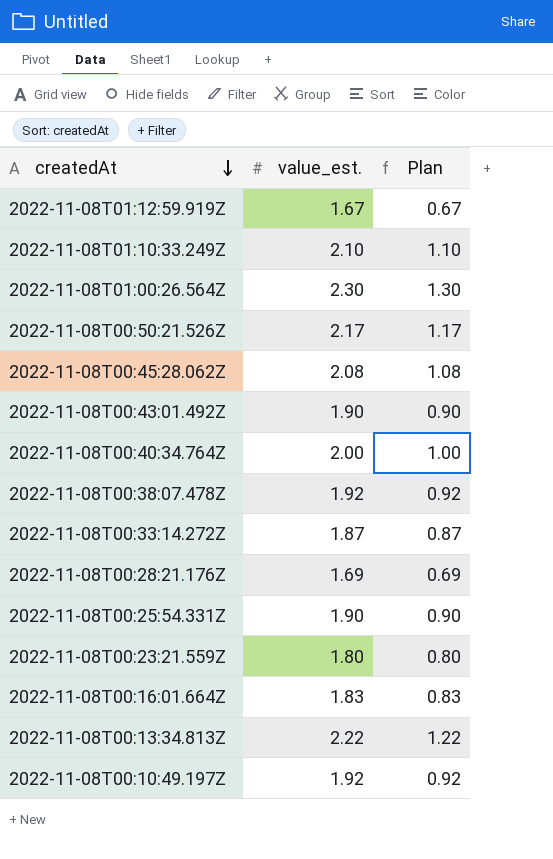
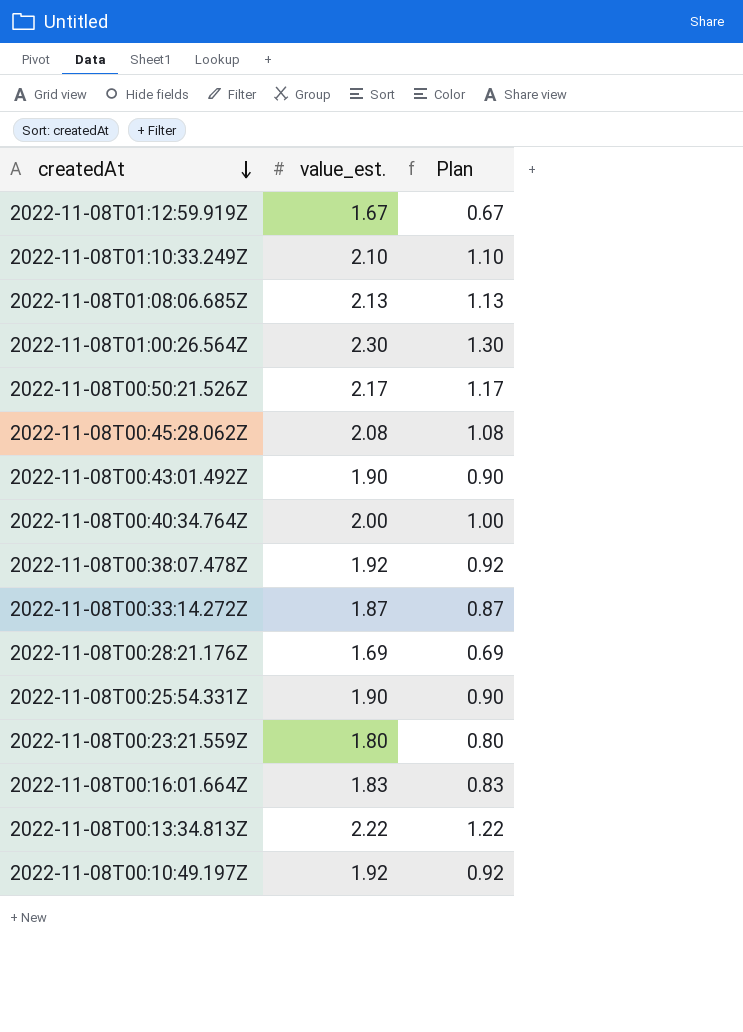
row 2022-11-08T01:08:06.685Z: none -> 2.13 | 1.13

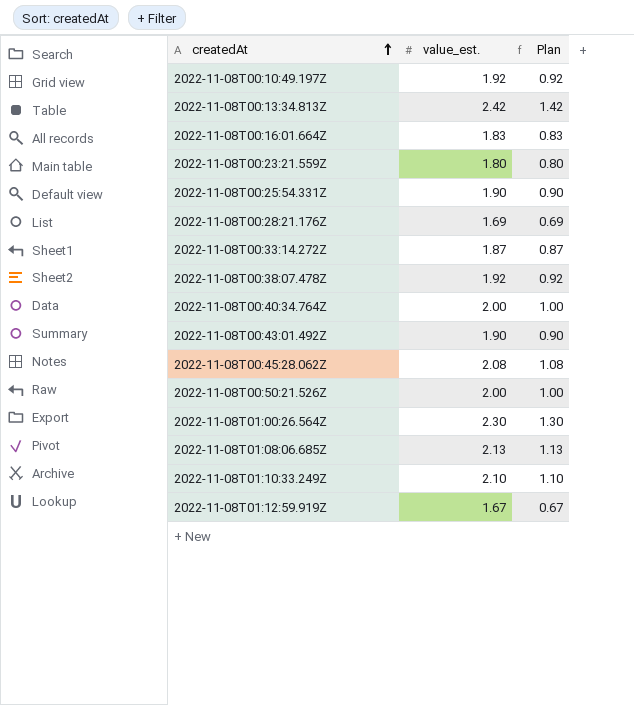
row order: createdAt descending -> createdAt ascending
2022-11-08T00:13:34.813Z | value_est.: 2.22 -> 2.42
2022-11-08T00:13:34.813Z | Plan: 1.22 -> 1.42
2022-11-08T00:50:21.526Z | value_est.: 2.17 -> 2.00
2022-11-08T00:50:21.526Z | Plan: 1.17 -> 1.00

